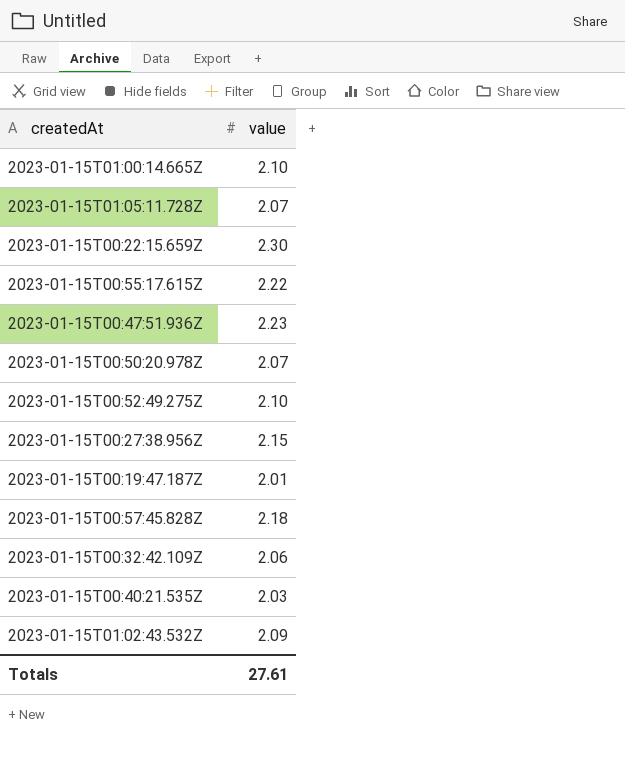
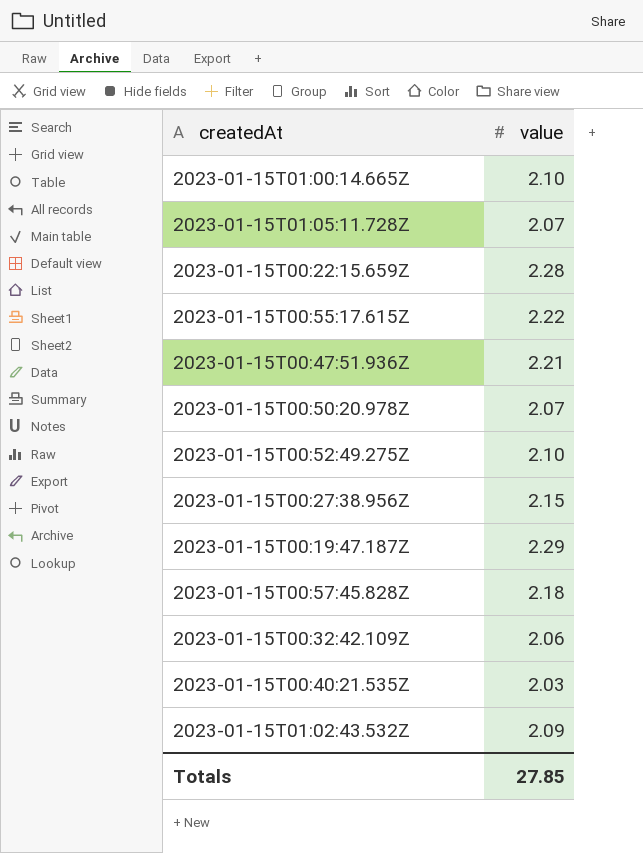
2023-01-15T00:22:15.659Z | value: 2.30 -> 2.28
2023-01-15T00:47:51.936Z | value: 2.23 -> 2.21
2023-01-15T00:19:47.187Z | value: 2.01 -> 2.29
Totals | value: 27.61 -> 27.85

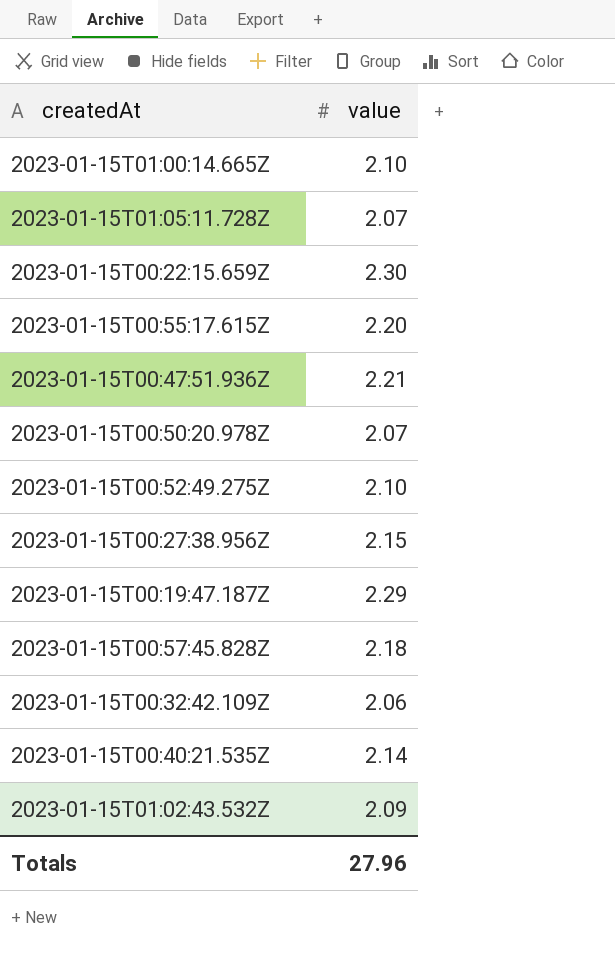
2023-01-15T00:22:15.659Z | value: 2.28 -> 2.30
2023-01-15T00:55:17.615Z | value: 2.22 -> 2.20
2023-01-15T00:40:21.535Z | value: 2.03 -> 2.14
Totals | value: 27.85 -> 27.96

